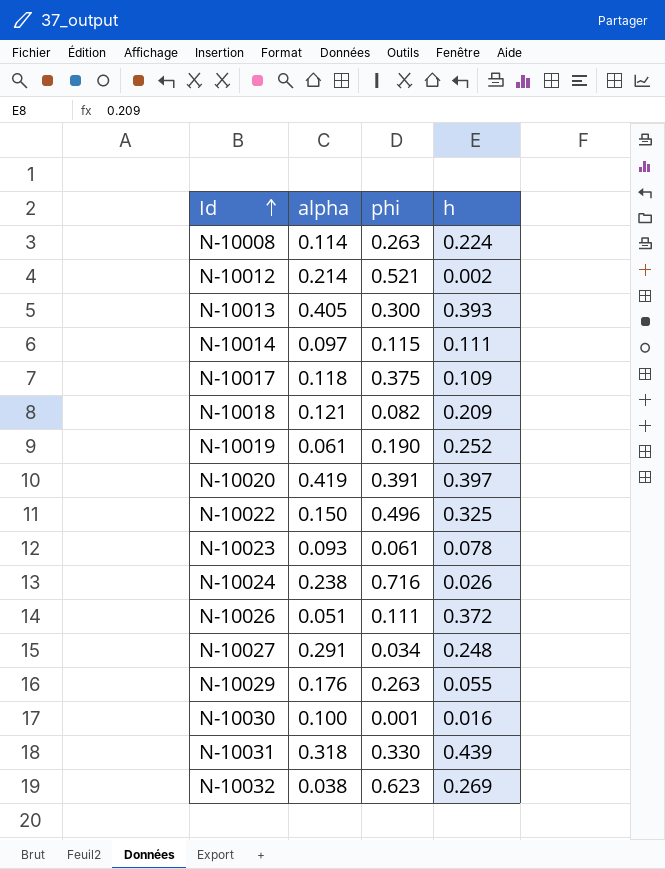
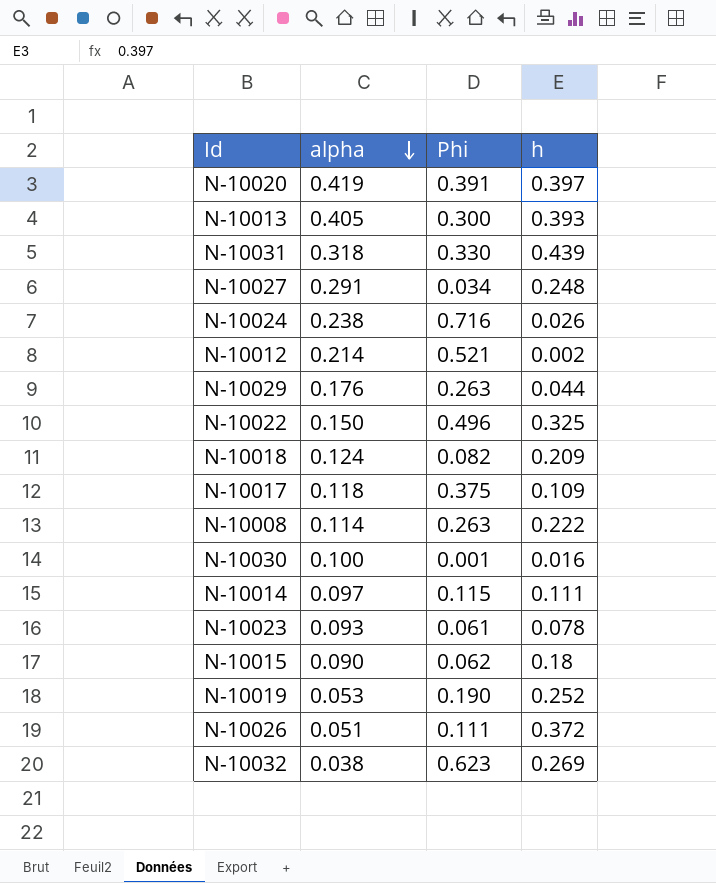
row order: Id ascending -> alpha descending
column name: phi -> Phi
N-10029 | h: 0.055 -> 0.044
N-10018 | alpha: 0.121 -> 0.124
N-10008 | h: 0.224 -> 0.222
row N-10015: none -> 0.090 | 0.062 | 0.18
N-10019 | alpha: 0.061 -> 0.053

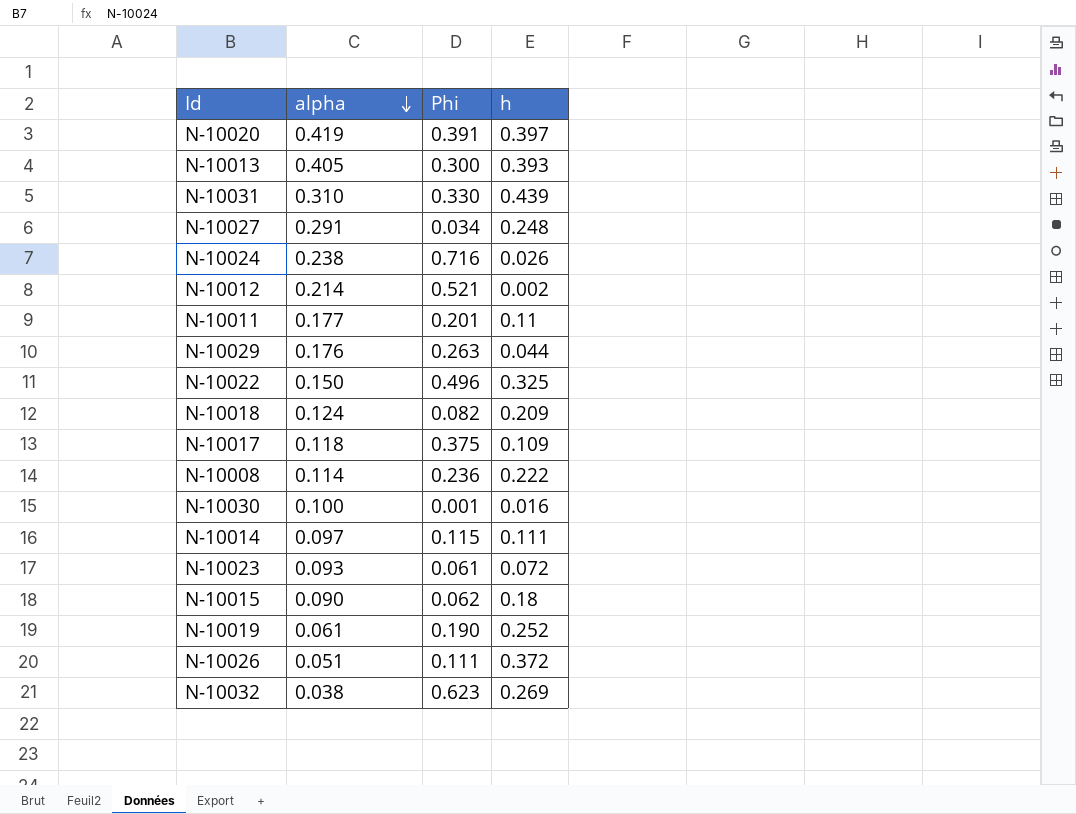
N-10031 | alpha: 0.318 -> 0.310
row N-10011: none -> 0.177 | 0.201 | 0.11
N-10008 | Phi: 0.263 -> 0.236
N-10023 | h: 0.078 -> 0.072
N-10019 | alpha: 0.053 -> 0.061

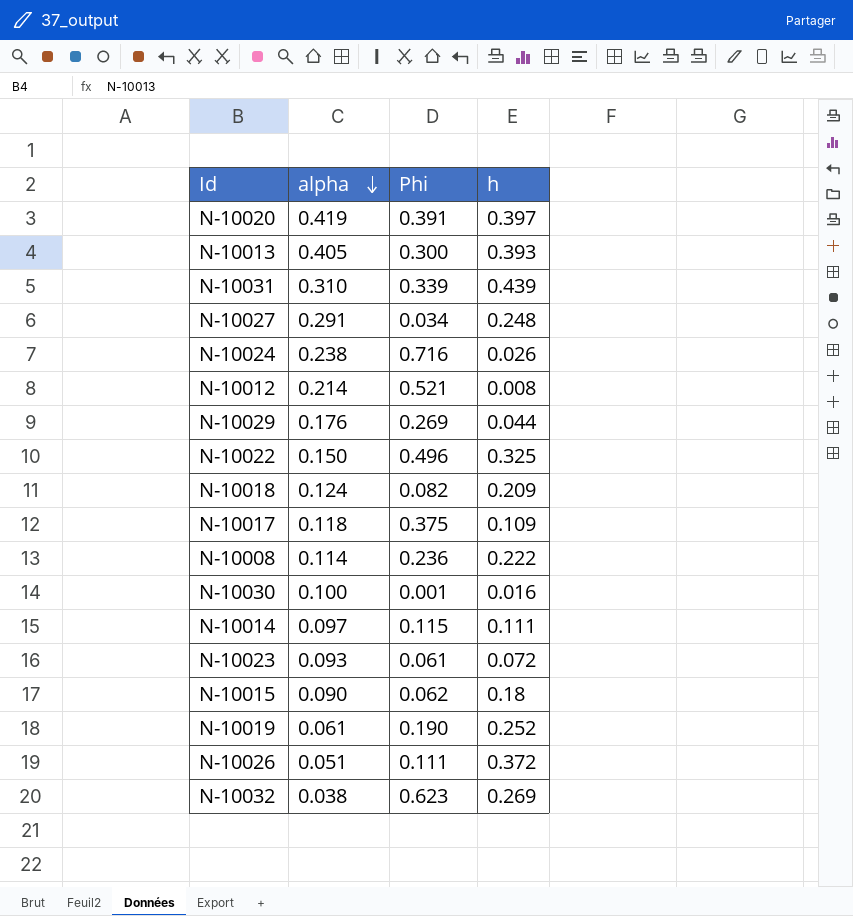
row N-10011: 0.177 | 0.201 | 0.11 -> none
N-10031 | Phi: 0.330 -> 0.339
N-10012 | h: 0.002 -> 0.008
N-10029 | Phi: 0.263 -> 0.269

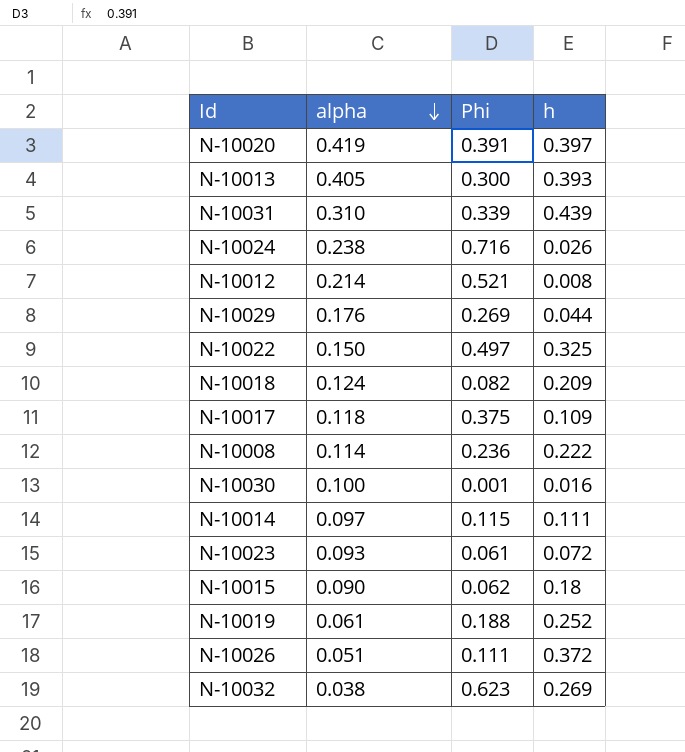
row N-10027: 0.291 | 0.034 | 0.248 -> none
N-10022 | Phi: 0.496 -> 0.497
N-10019 | Phi: 0.190 -> 0.188

